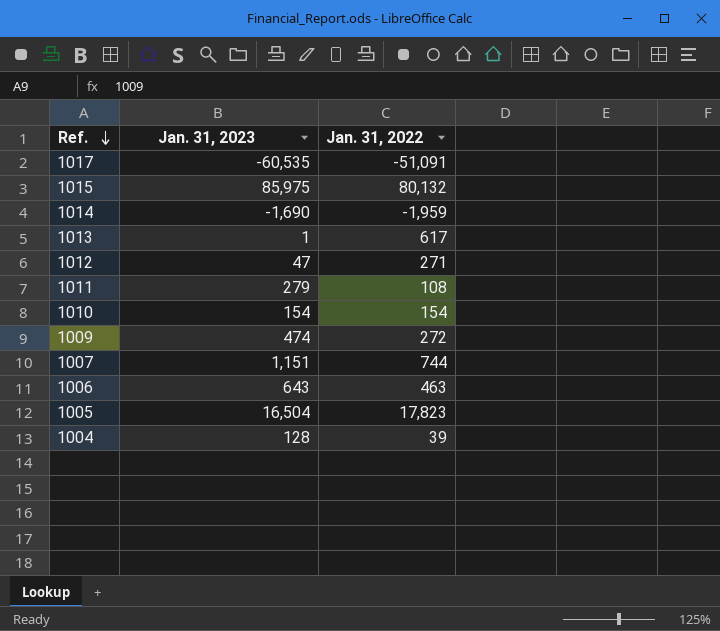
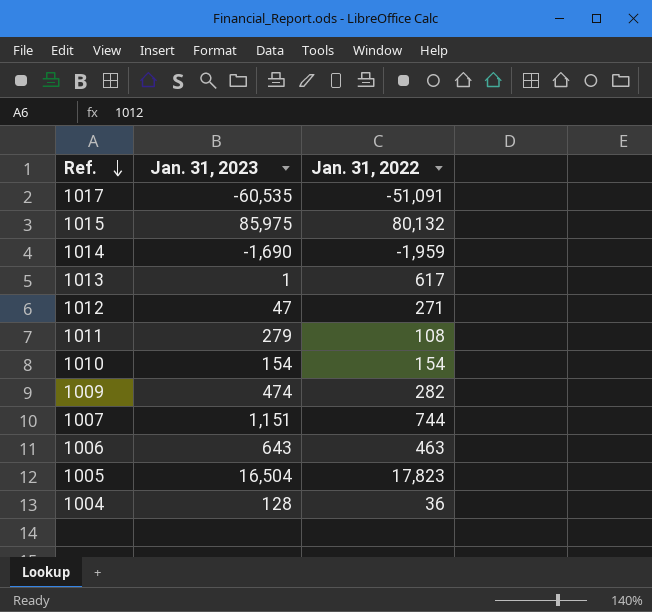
1009 | Jan. 31, 2022: 272 -> 282
1004 | Jan. 31, 2022: 39 -> 36

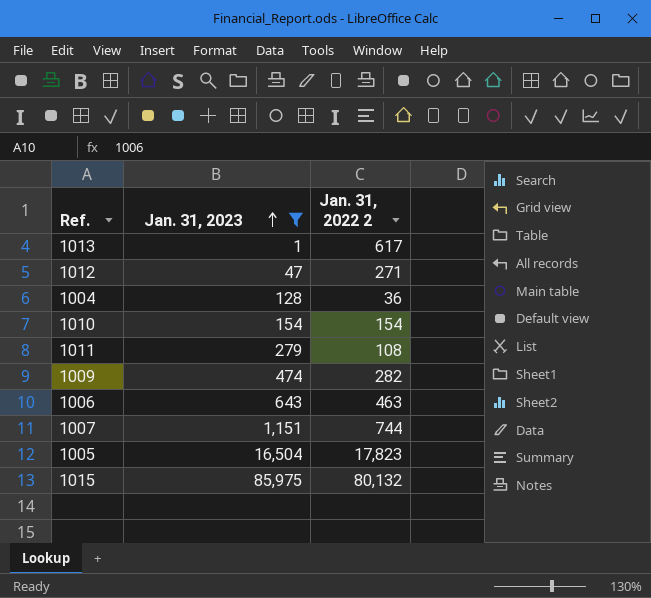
filter: none -> Jan. 31, 2023 >= 1
row order: Ref. descending -> Jan. 31, 2023 ascending
column name: Jan. 31, 2022 -> Jan. 31, 2022 2

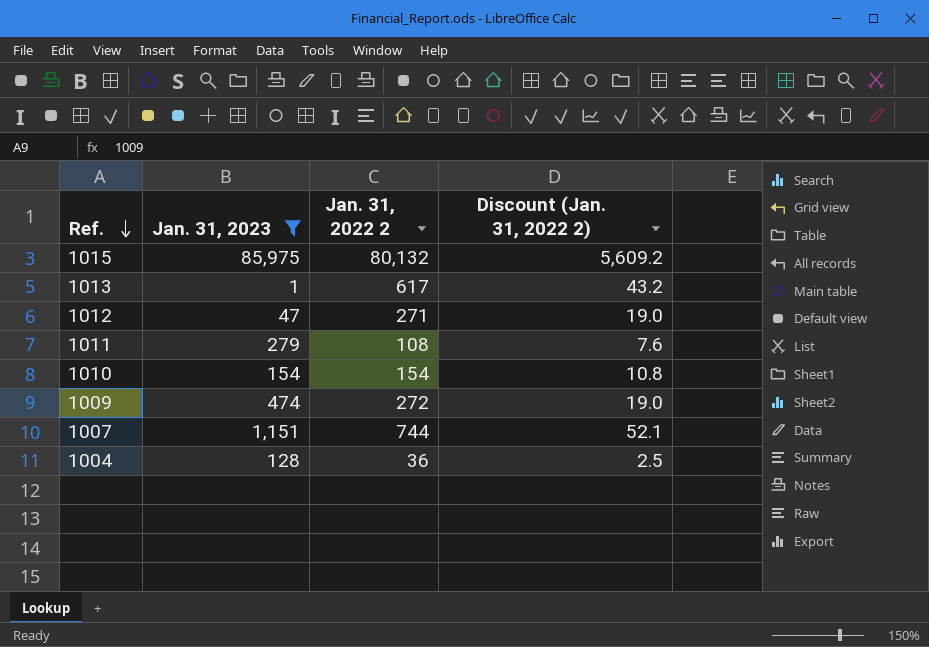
row order: Jan. 31, 2023 ascending -> Ref. descending
column Discount (Jan. 31, 2022 2) | formula: none -> [Jan. 31, 2022 2] * 0.07
row 1006: 643 | 463 -> none
row 1005: 16,504 | 17,823 -> none
1009 | Jan. 31, 2022 2: 282 -> 272

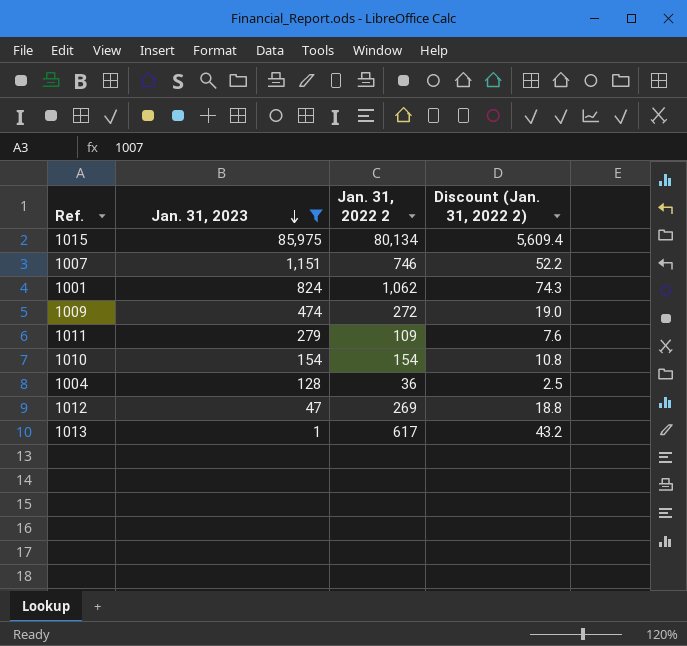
row order: Ref. descending -> Jan. 31, 2023 descending
1015 | Jan. 31, 2022 2: 80,132 -> 80,134
1015 | Discount (Jan. 31, 2022 2): 5,609.2 -> 5,609.4
1007 | Jan. 31, 2022 2: 744 -> 746
1007 | Discount (Jan. 31, 2022 2): 52.1 -> 52.2
row 1001: none -> 824 | 1,062 | 74.3
1011 | Jan. 31, 2022 2: 108 -> 109
1012 | Jan. 31, 2022 2: 271 -> 269
1012 | Discount (Jan. 31, 2022 2): 19.0 -> 18.8

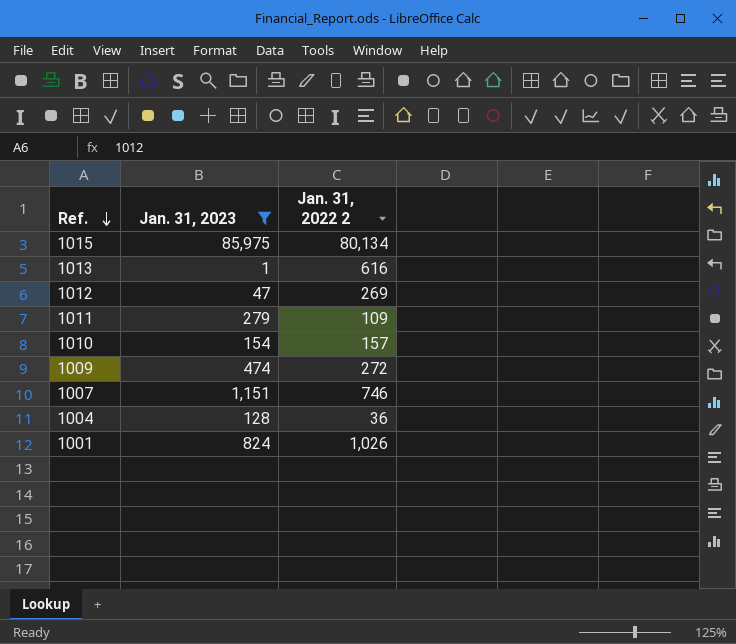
row order: Jan. 31, 2023 descending -> Ref. descending
column Discount (Jan. 31, 2022 2) | formula: [Jan. 31, 2022 2] * 0.07 -> none
1013 | Jan. 31, 2022 2: 617 -> 616
1010 | Jan. 31, 2022 2: 154 -> 157
1001 | Jan. 31, 2022 2: 1,062 -> 1,026

